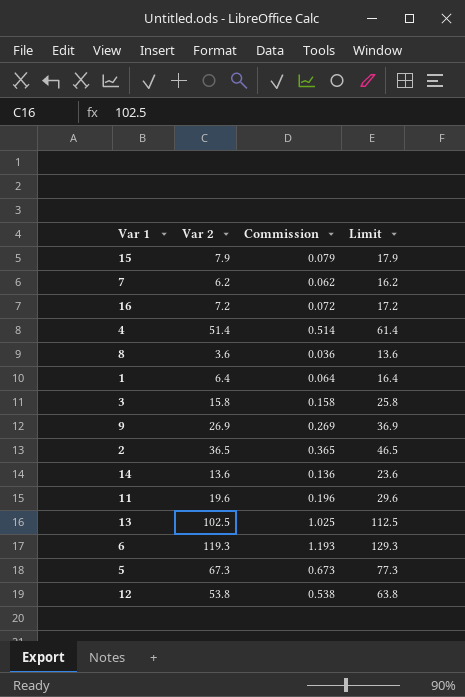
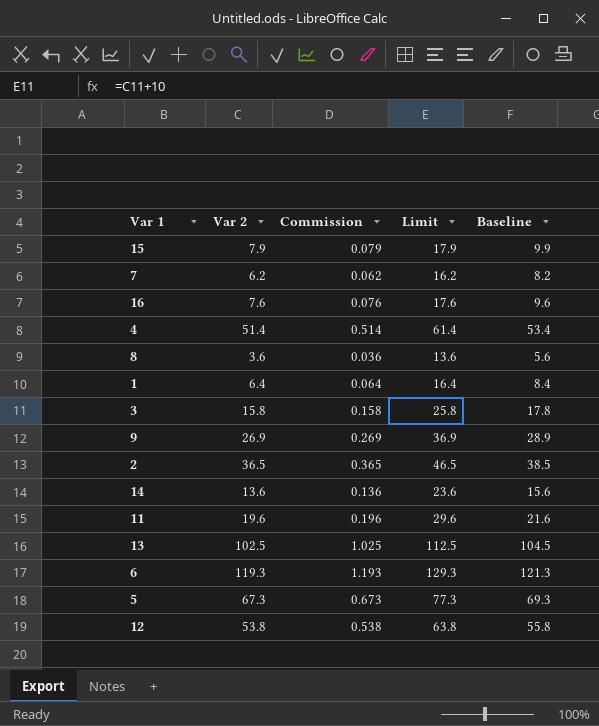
column Baseline | formula: none -> [Var 2] + 2
16 | Var 2: 7.2 -> 7.6
16 | Commission: 0.072 -> 0.076
16 | Limit: 17.2 -> 17.6

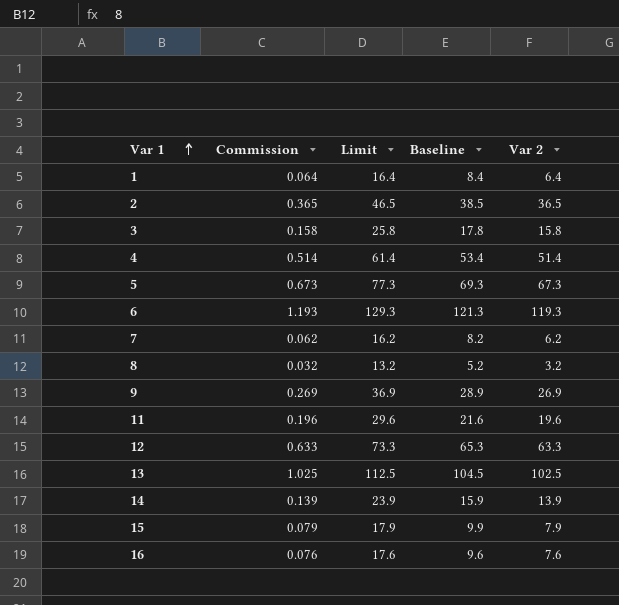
row order: none -> Var 1 ascending
column Var 2 | position: 2 -> 5
8 | Commission: 0.036 -> 0.032
8 | Limit: 13.6 -> 13.2
8 | Baseline: 5.6 -> 5.2
8 | Var 2: 3.6 -> 3.2
12 | Commission: 0.538 -> 0.633
12 | Limit: 63.8 -> 73.3
12 | Baseline: 55.8 -> 65.3
12 | Var 2: 53.8 -> 63.3
14 | Commission: 0.136 -> 0.139
14 | Limit: 23.6 -> 23.9
14 | Baseline: 15.6 -> 15.9
14 | Var 2: 13.6 -> 13.9

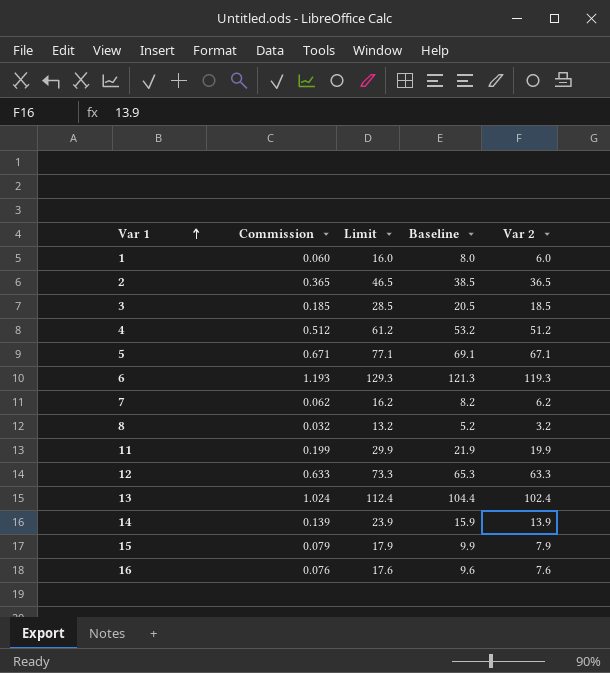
row 9: 0.269 | 36.9 | 28.9 | 26.9 -> none
1 | Commission: 0.064 -> 0.060
1 | Limit: 16.4 -> 16.0
1 | Baseline: 8.4 -> 8.0
1 | Var 2: 6.4 -> 6.0
3 | Commission: 0.158 -> 0.185
3 | Limit: 25.8 -> 28.5
3 | Baseline: 17.8 -> 20.5
3 | Var 2: 15.8 -> 18.5
4 | Commission: 0.514 -> 0.512
4 | Limit: 61.4 -> 61.2
4 | Baseline: 53.4 -> 53.2
4 | Var 2: 51.4 -> 51.2
5 | Commission: 0.673 -> 0.671
5 | Limit: 77.3 -> 77.1
5 | Baseline: 69.3 -> 69.1
5 | Var 2: 67.3 -> 67.1
11 | Commission: 0.196 -> 0.199
11 | Limit: 29.6 -> 29.9
11 | Baseline: 21.6 -> 21.9
11 | Var 2: 19.6 -> 19.9
13 | Commission: 1.025 -> 1.024
13 | Limit: 112.5 -> 112.4
13 | Baseline: 104.5 -> 104.4
13 | Var 2: 102.5 -> 102.4

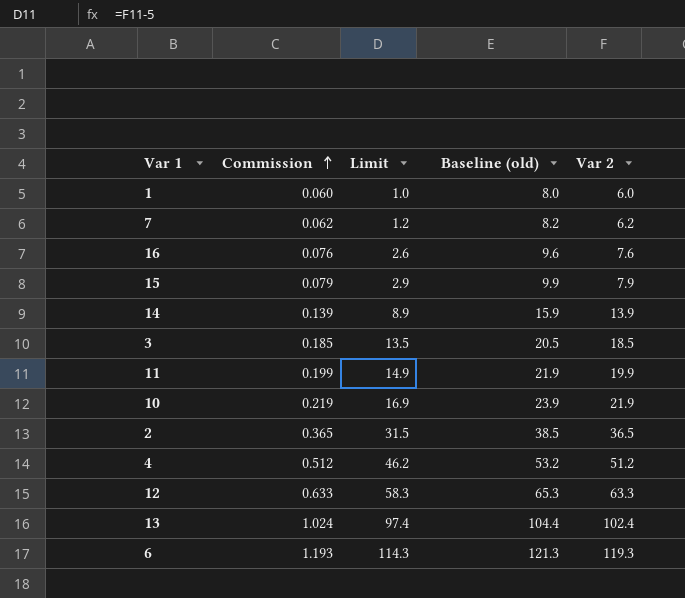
row order: Var 1 ascending -> Commission ascending
column Limit | formula: [Var 2] + 10 -> [Var 2] - 5
column name: Baseline -> Baseline (old)
row 5: 0.671 | 77.1 | 69.1 | 67.1 -> none
row 8: 0.032 | 13.2 | 5.2 | 3.2 -> none
row 10: none -> 0.219 | 16.9 | 23.9 | 21.9

